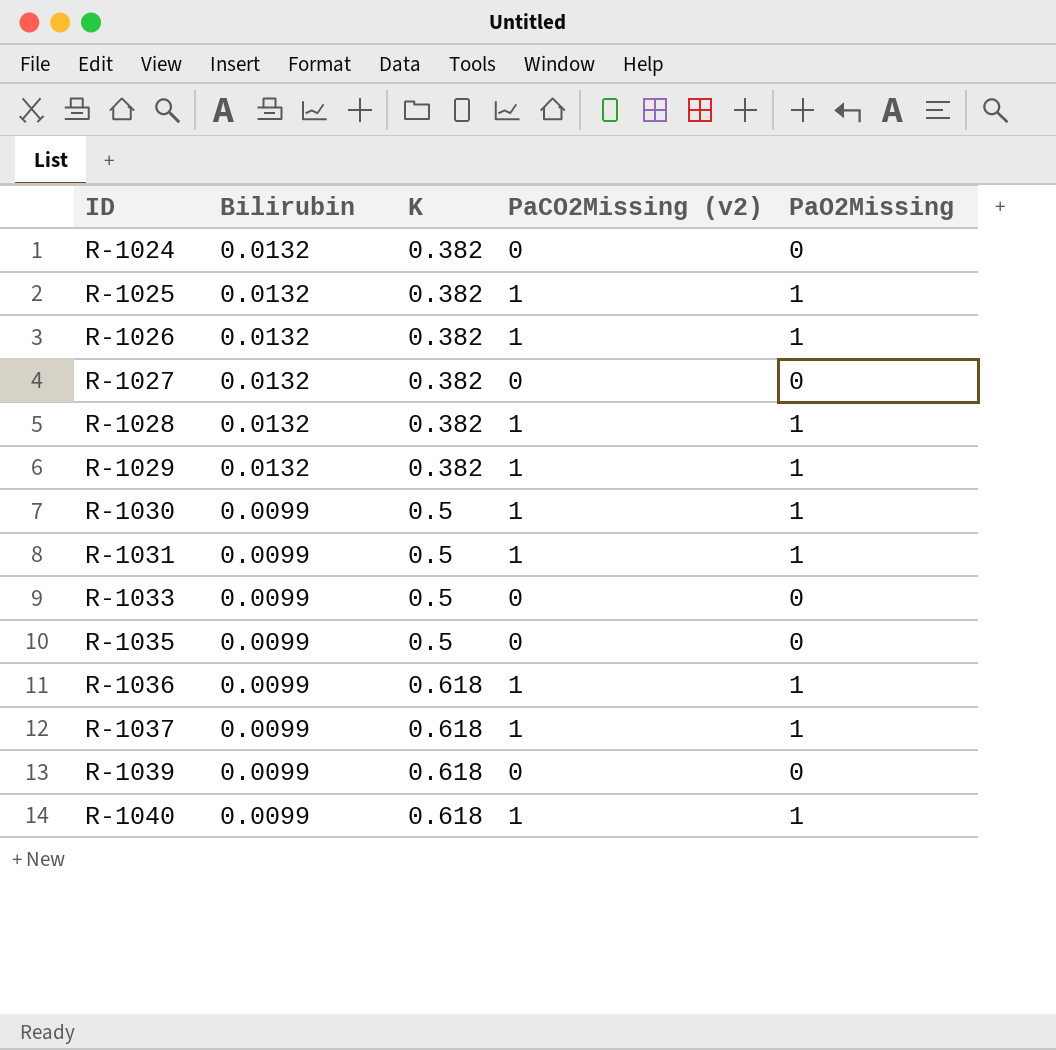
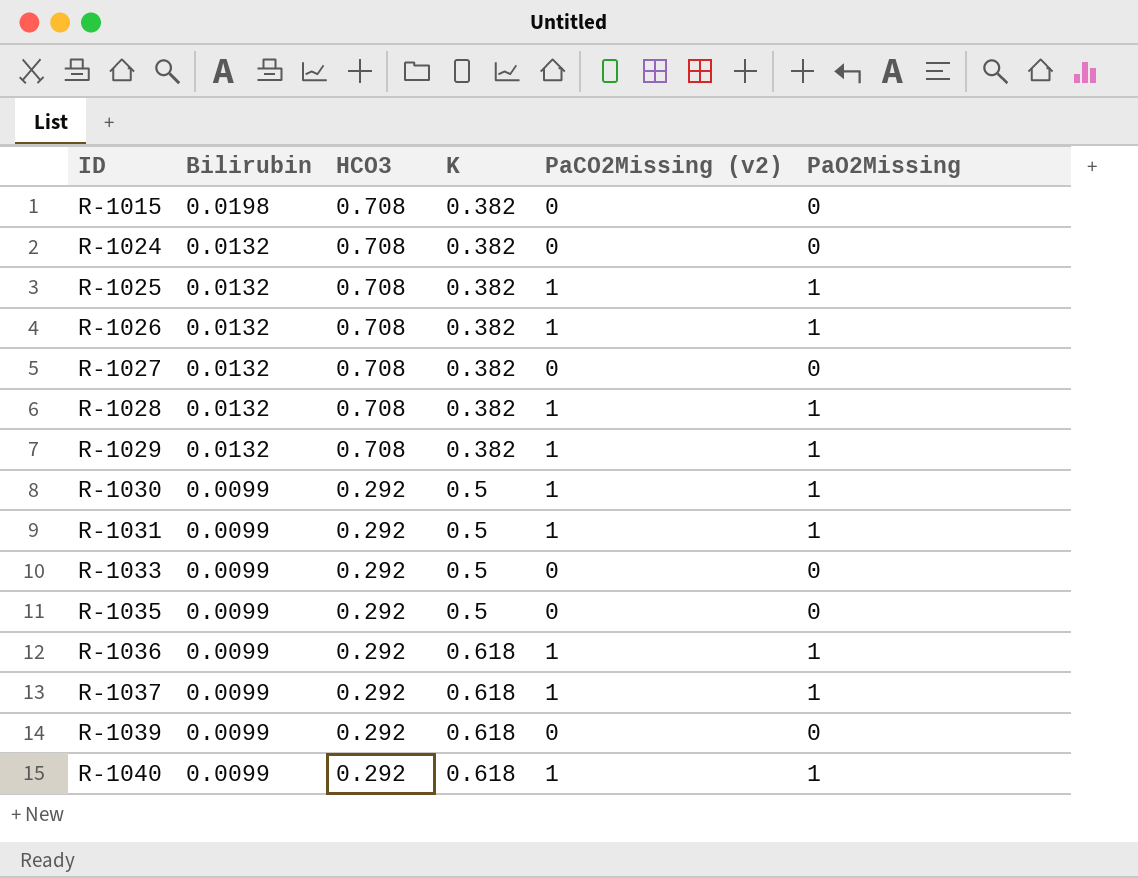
column HCO3 | position: none -> 3
row R-1015: none -> 0.0198 | 0.708 | 0.382 | 0 | 0

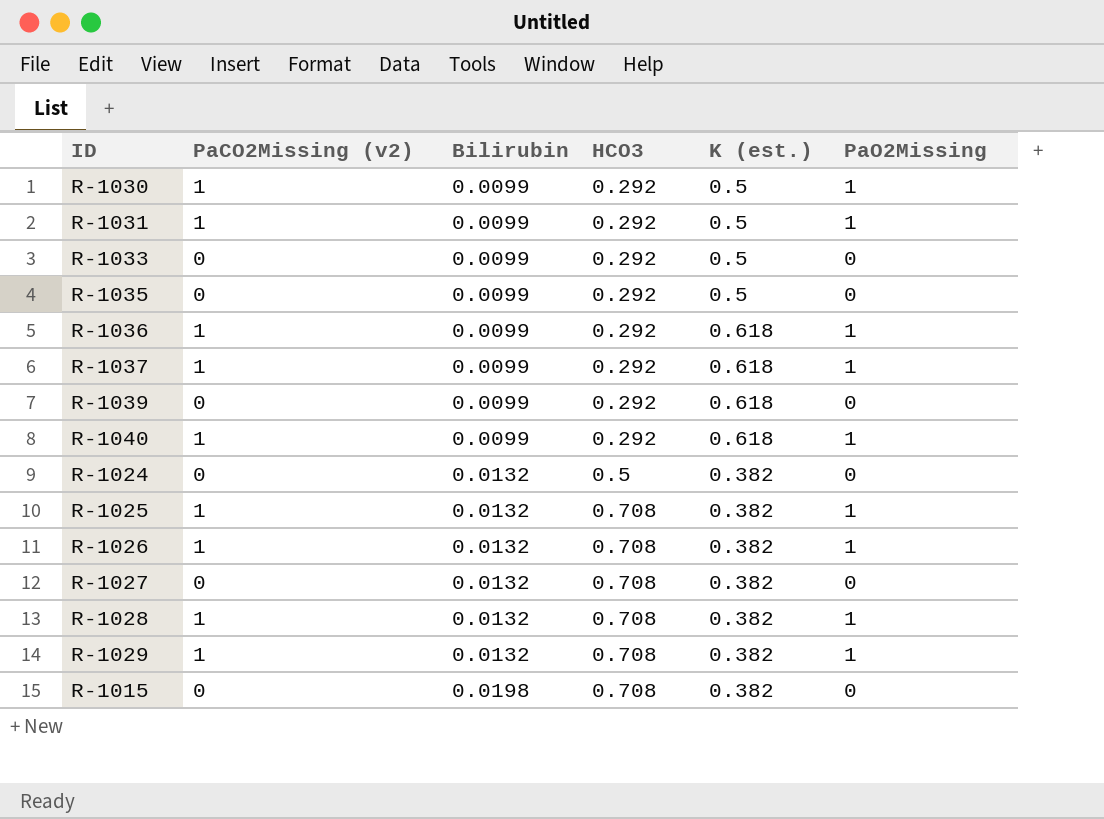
row order: ID ascending -> Bilirubin ascending
column PaCO2Missing (v2) | position: 5 -> 2
column name: K -> K (est.)
R-1024 | HCO3: 0.708 -> 0.5

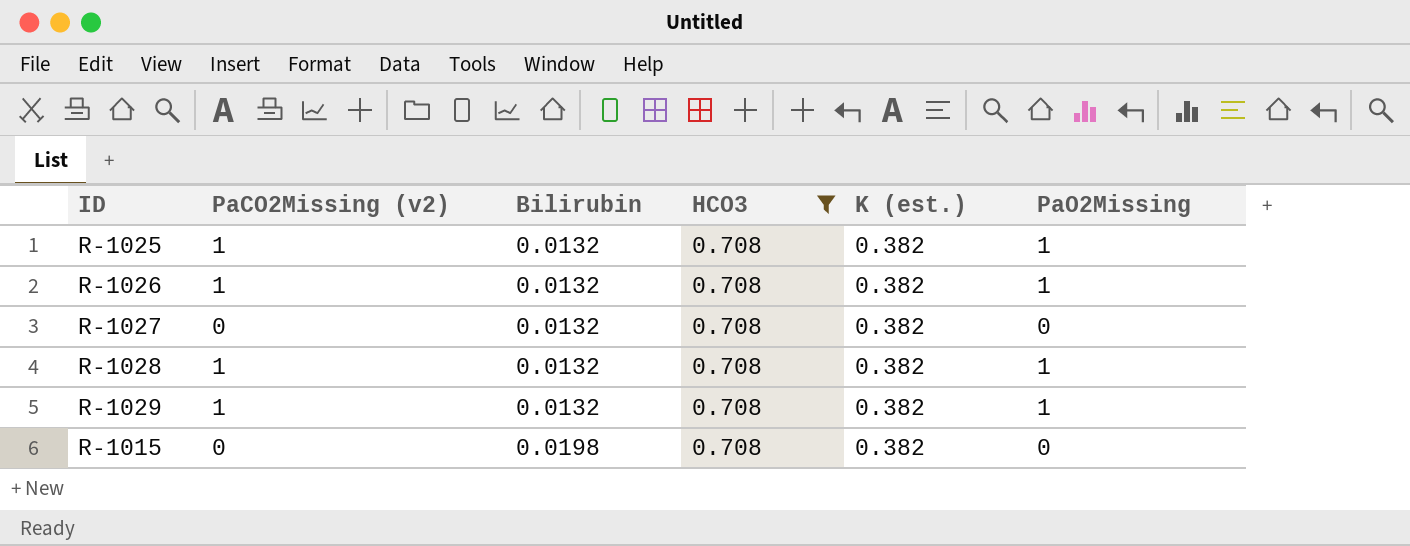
filter: none -> HCO3 = 0.708

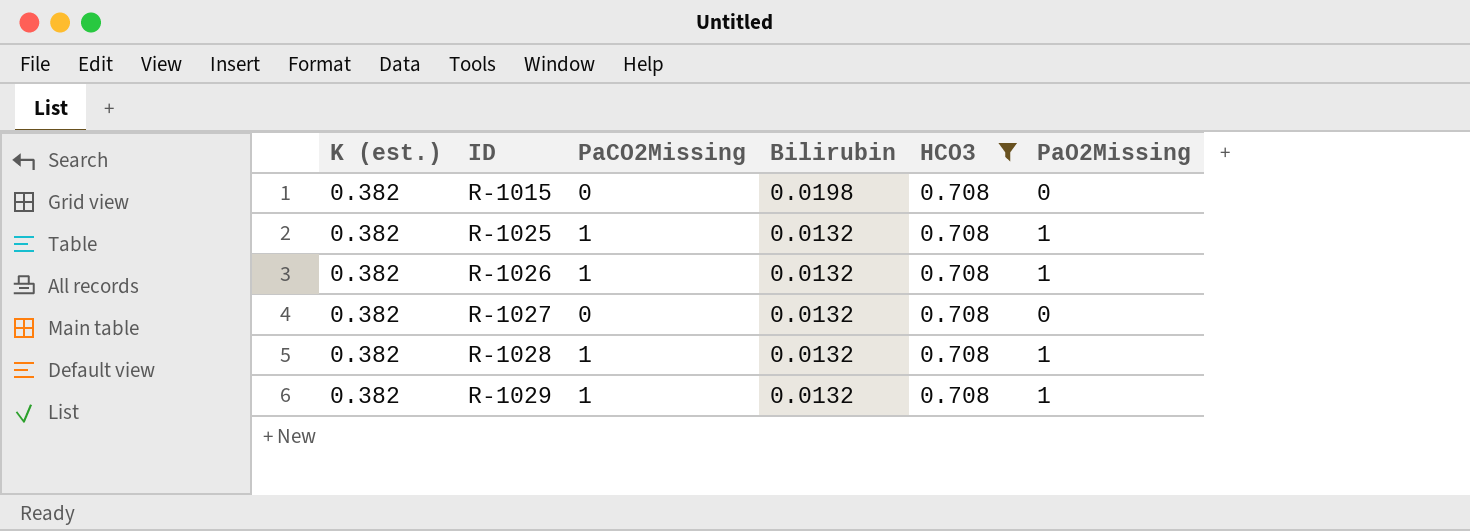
row order: Bilirubin ascending -> ID ascending
column K (est.) | position: 5 -> 1
column name: PaCO2Missing (v2) -> PaCO2Missing

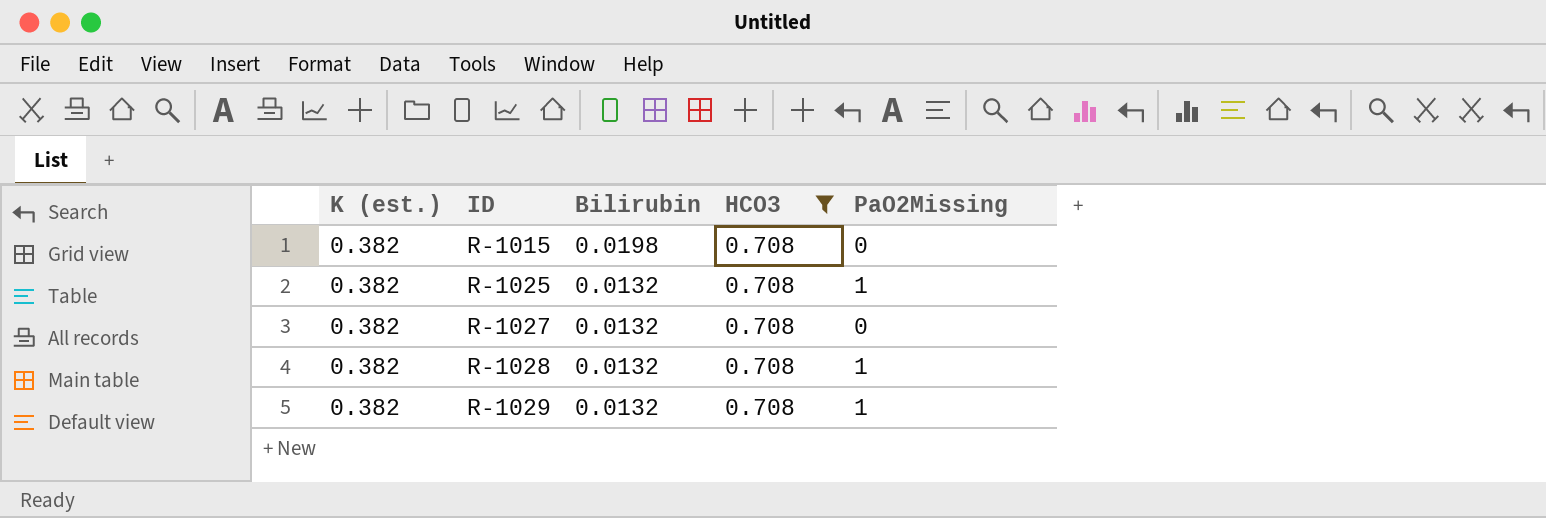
column PaCO2Missing | position: 3 -> none
row R-1026: 0.382 | 1 | 0.0132 | 0.708 | 1 -> none

